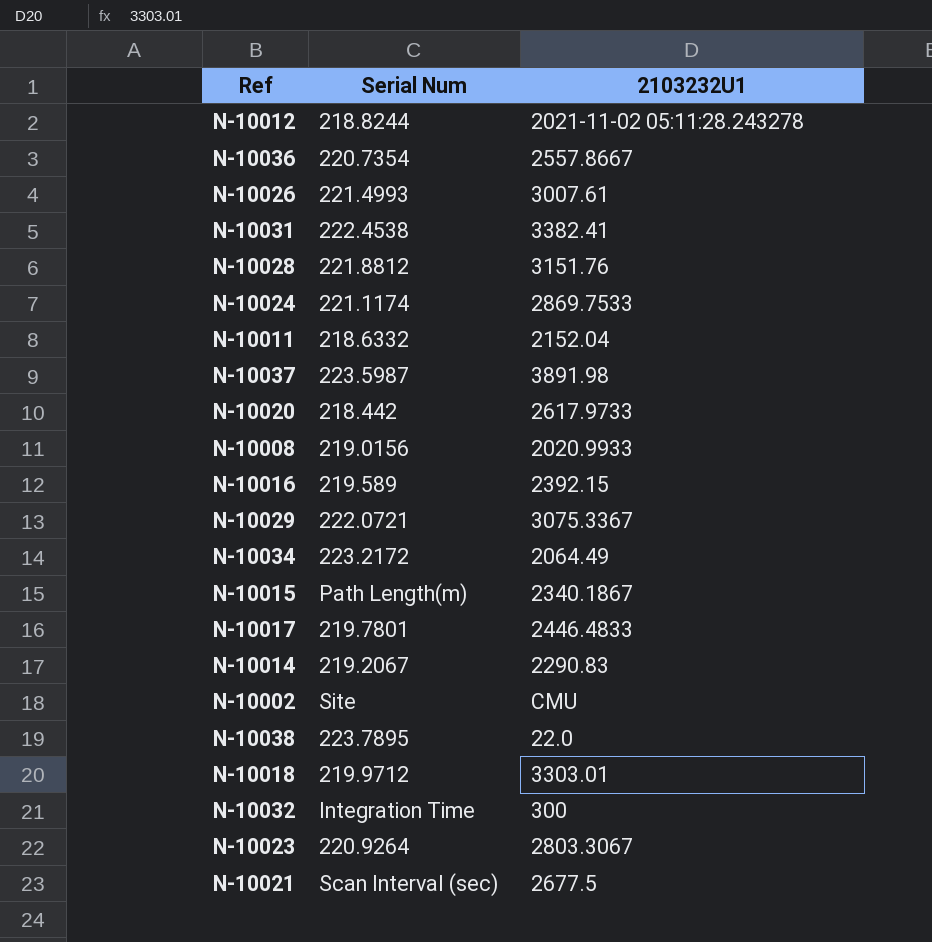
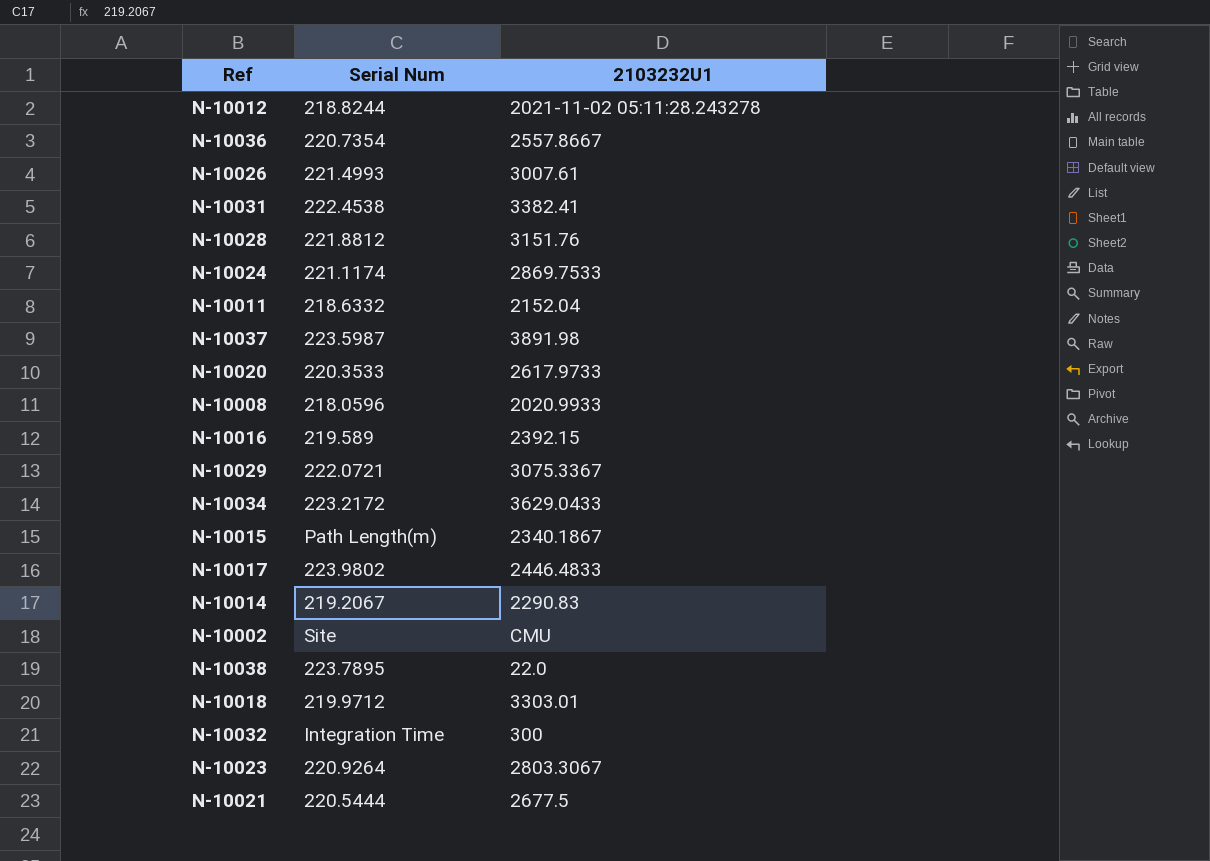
N-10020 | Serial Num: 218.442 -> 220.3533
N-10008 | Serial Num: 219.0156 -> 218.0596
N-10034 | 2103232U1: 2064.49 -> 3629.0433
N-10017 | Serial Num: 219.7801 -> 223.9802
N-10021 | Serial Num: Scan Interval (sec) -> 220.5444

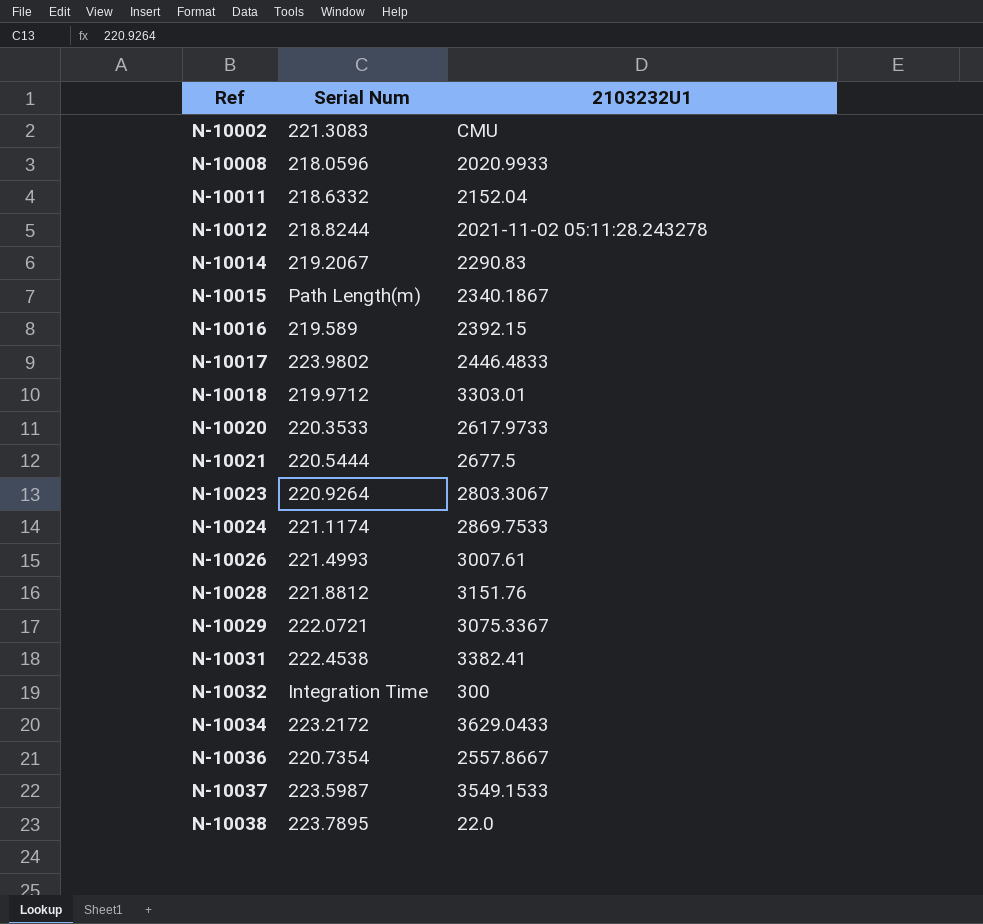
row order: none -> Ref ascending
N-10002 | Serial Num: Site -> 221.3083
N-10037 | 2103232U1: 3891.98 -> 3549.1533

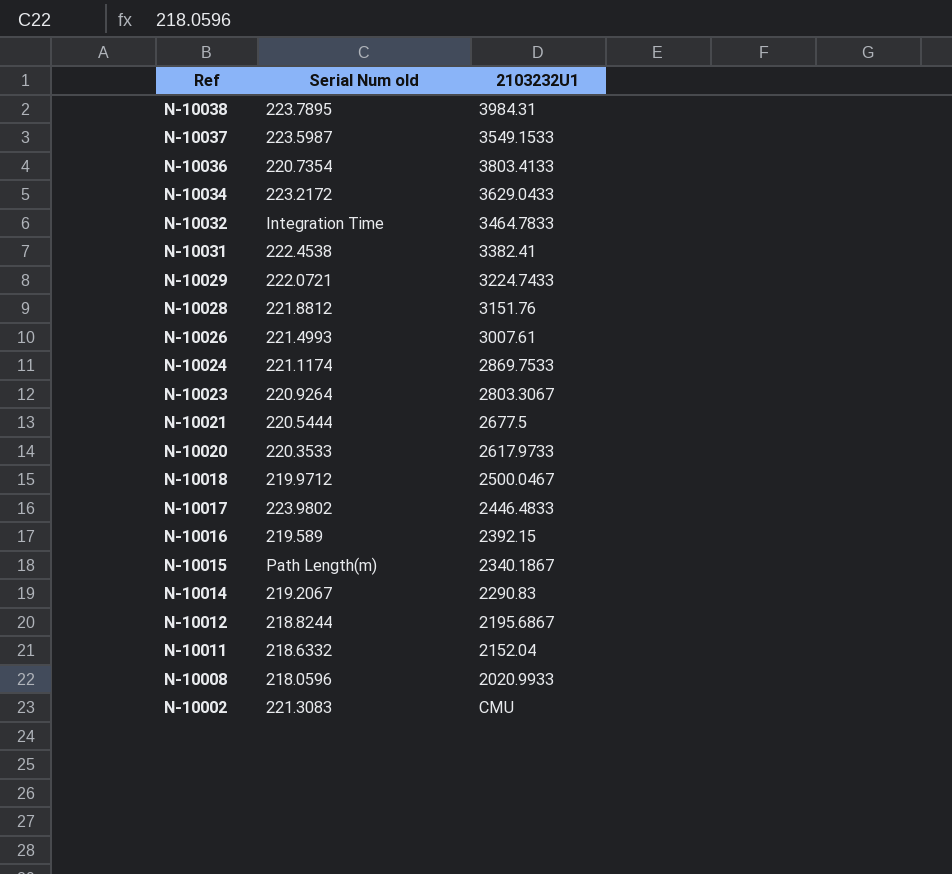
row order: Ref ascending -> Ref descending
column name: Serial Num -> Serial Num old
N-10038 | 2103232U1: 22.0 -> 3984.31
N-10036 | 2103232U1: 2557.8667 -> 3803.4133
N-10032 | 2103232U1: 300 -> 3464.7833
N-10029 | 2103232U1: 3075.3367 -> 3224.7433
N-10018 | 2103232U1: 3303.01 -> 2500.0467
N-10012 | 2103232U1: 2021-11-02 05:11:28.243278 -> 2195.6867

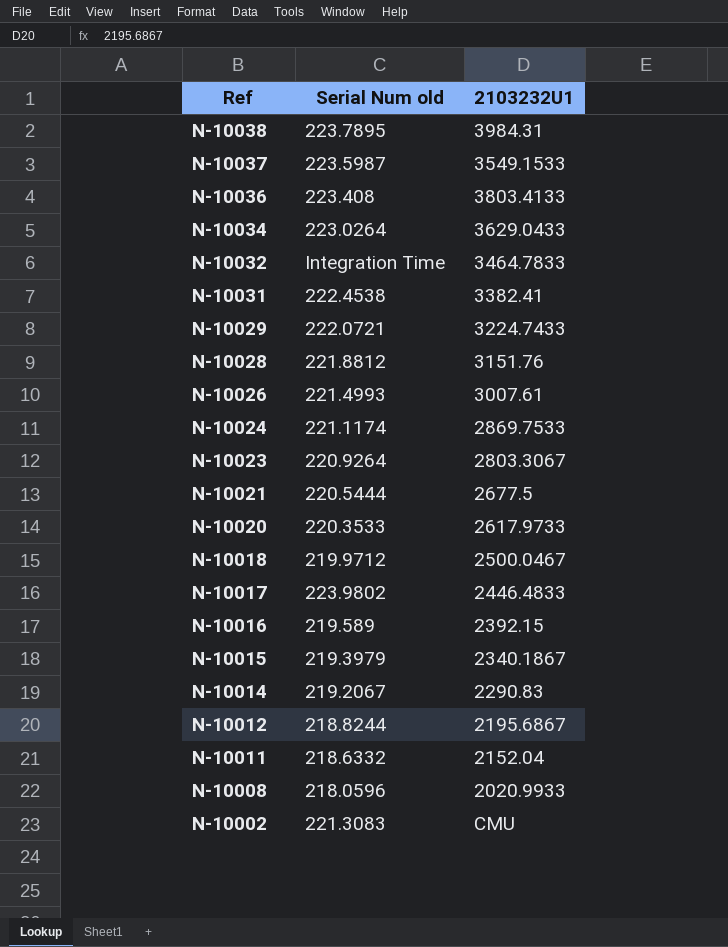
N-10036 | Serial Num old: 220.7354 -> 223.408
N-10034 | Serial Num old: 223.2172 -> 223.0264
N-10015 | Serial Num old: Path Length(m) -> 219.3979

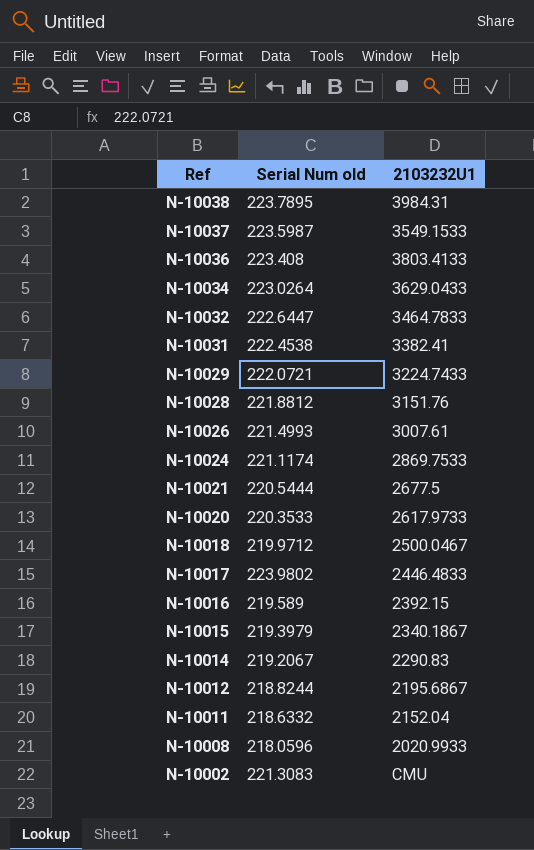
row N-10023: 220.9264 | 2803.3067 -> none
N-10032 | Serial Num old: Integration Time -> 222.6447

